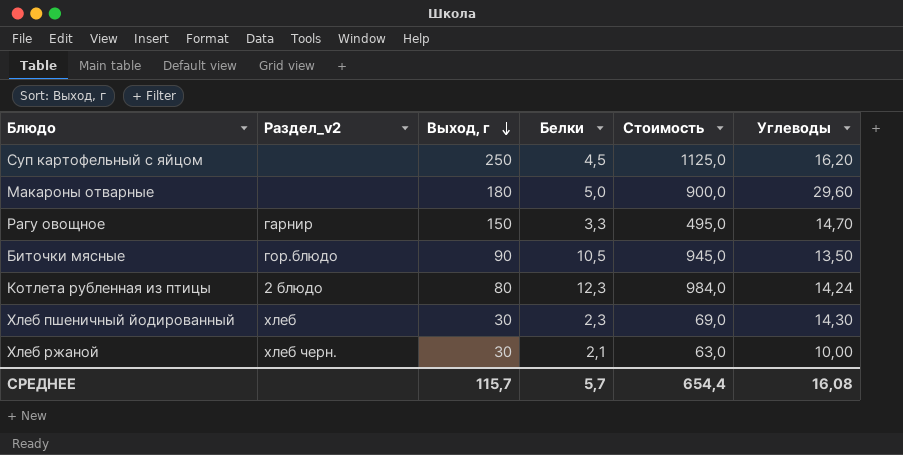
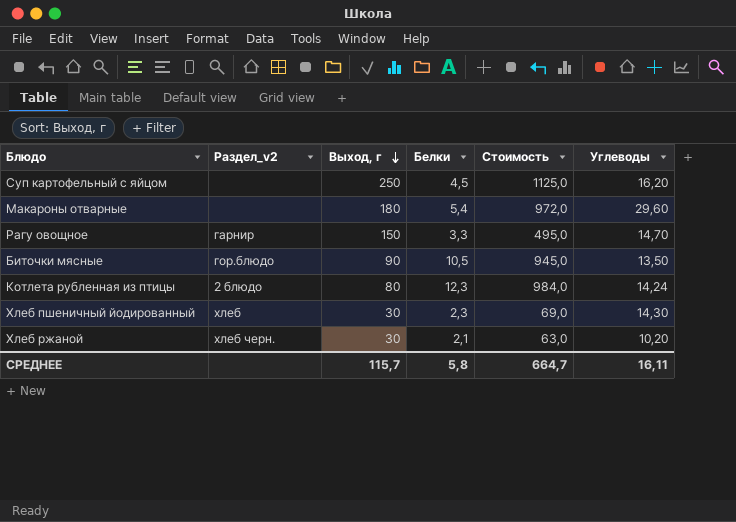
Макароны отварные | Белки: 5,0 -> 5,4
Макароны отварные | Стоимость: 900,0 -> 972,0
Хлеб ржаной | Углеводы: 10,00 -> 10,20
СРЕДНЕЕ | Белки: 5,7 -> 5,8
СРЕДНЕЕ | Стоимость: 654,4 -> 664,7
СРЕДНЕЕ | Углеводы: 16,08 -> 16,11

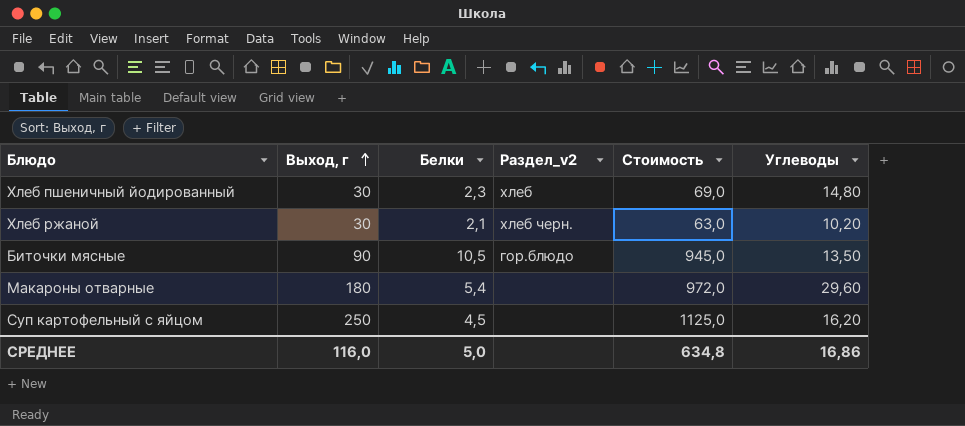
row order: Выход, г descending -> Выход, г ascending
column Раздел_v2 | position: 2 -> 4
row Рагу овощное: гарнир | 150 | 3,3 | 495,0 | 14,70 -> none
row Котлета рубленная из птицы: 2 блюдо | 80 | 12,3 | 984,0 | 14,24 -> none
Хлеб пшеничный йодированный | Углеводы: 14,30 -> 14,80
СРЕДНЕЕ | Выход, г: 115,7 -> 116,0
СРЕДНЕЕ | Белки: 5,8 -> 5,0
СРЕДНЕЕ | Стоимость: 664,7 -> 634,8
СРЕДНЕЕ | Углеводы: 16,11 -> 16,86

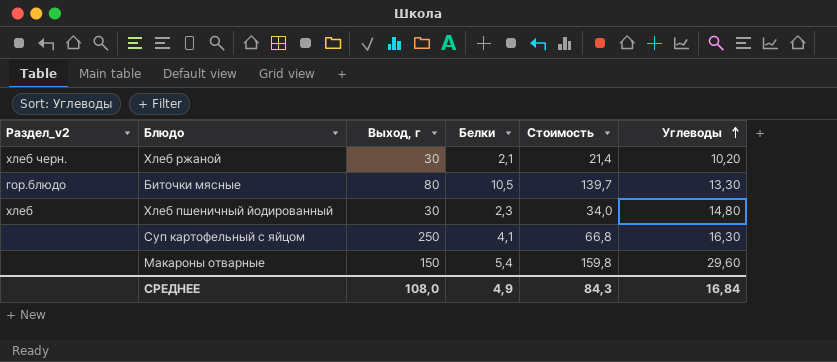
row order: Выход, г ascending -> Углеводы ascending
column Раздел_v2 | position: 4 -> 1
column Стоимость | formula: [Выход, г] * [Белки] -> [Белки] * [Углеводы]
Биточки мясные | Выход, г: 90 -> 80
Биточки мясные | Углеводы: 13,50 -> 13,30
Суп картофельный с яйцом | Белки: 4,5 -> 4,1
Суп картофельный с яйцом | Углеводы: 16,20 -> 16,30
Макароны отварные | Выход, г: 180 -> 150
СРЕДНЕЕ | Выход, г: 116,0 -> 108,0
СРЕДНЕЕ | Белки: 5,0 -> 4,9
СРЕДНЕЕ | Стоимость: 634,8 -> 84,3
СРЕДНЕЕ | Углеводы: 16,86 -> 16,84

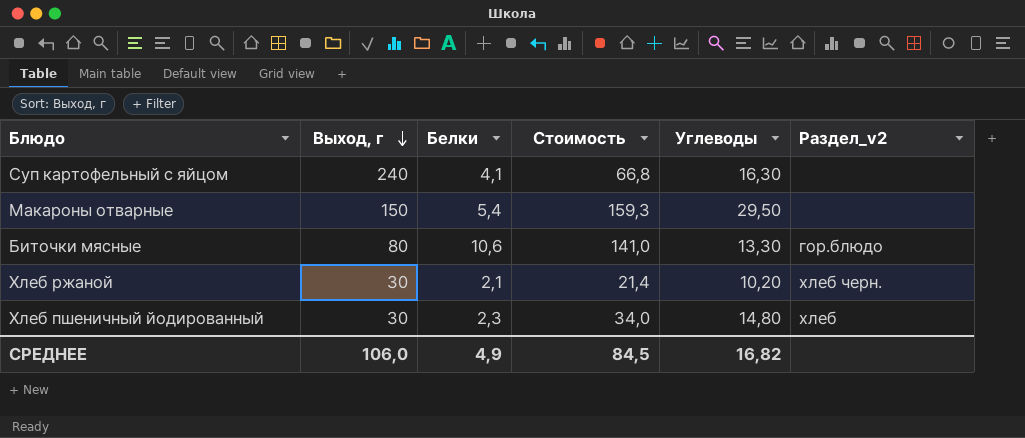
row order: Углеводы ascending -> Выход, г descending
column Раздел_v2 | position: 1 -> 6
Суп картофельный с яйцом | Выход, г: 250 -> 240
Макароны отварные | Стоимость: 159,8 -> 159,3
Макароны отварные | Углеводы: 29,60 -> 29,50
Биточки мясные | Белки: 10,5 -> 10,6
Биточки мясные | Стоимость: 139,7 -> 141,0
СРЕДНЕЕ | Выход, г: 108,0 -> 106,0
СРЕДНЕЕ | Стоимость: 84,3 -> 84,5
СРЕДНЕЕ | Углеводы: 16,84 -> 16,82

